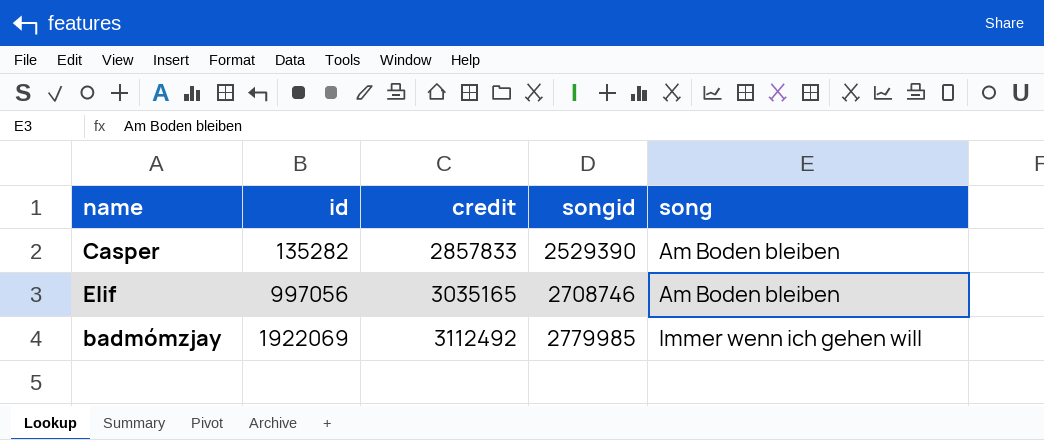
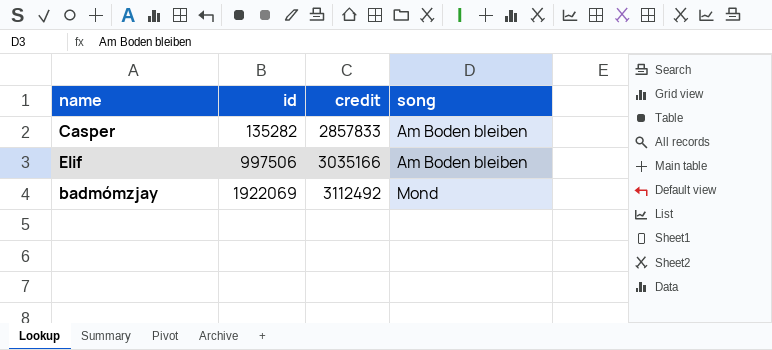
column songid | position: 4 -> none
Elif | id: 997056 -> 997506
Elif | credit: 3035165 -> 3035166
badmómzjay | song: Immer wenn ich gehen will -> Mond

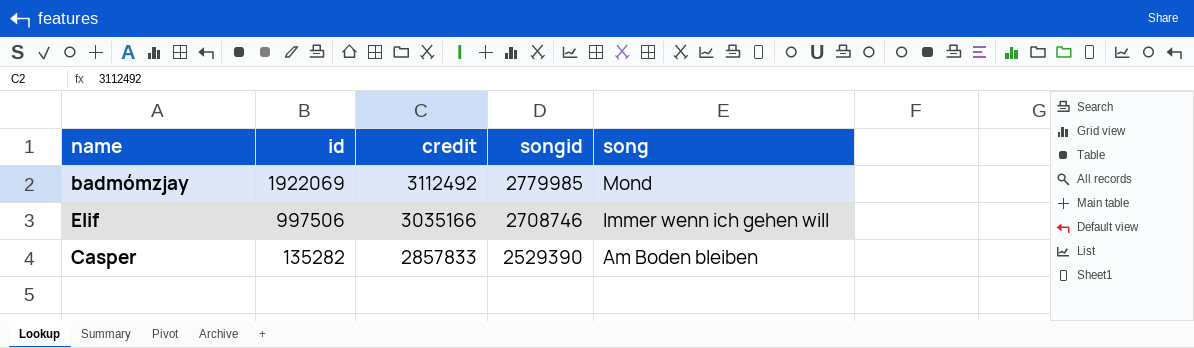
row order: id ascending -> id descending
column songid | position: none -> 4
Elif | song: Am Boden bleiben -> Immer wenn ich gehen will

